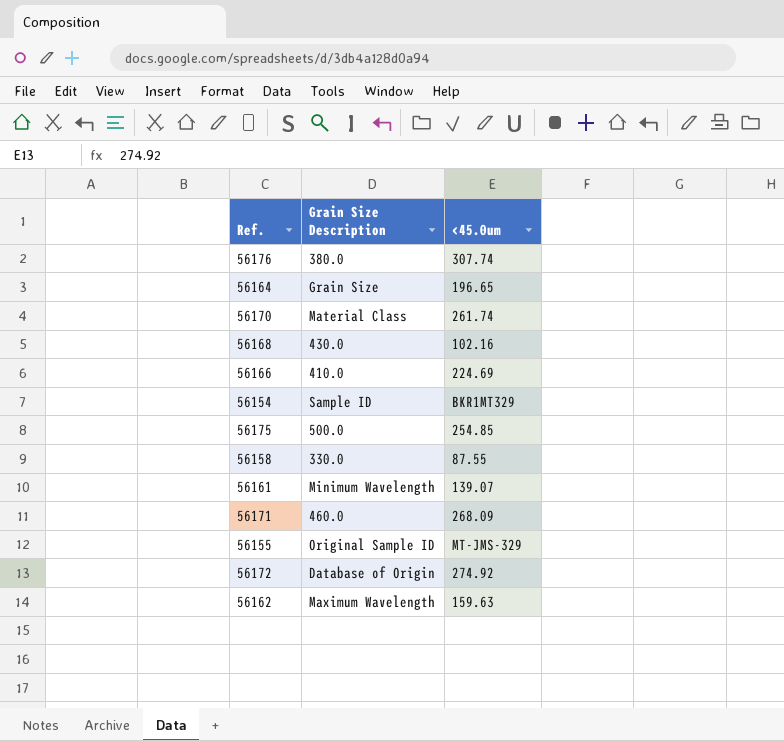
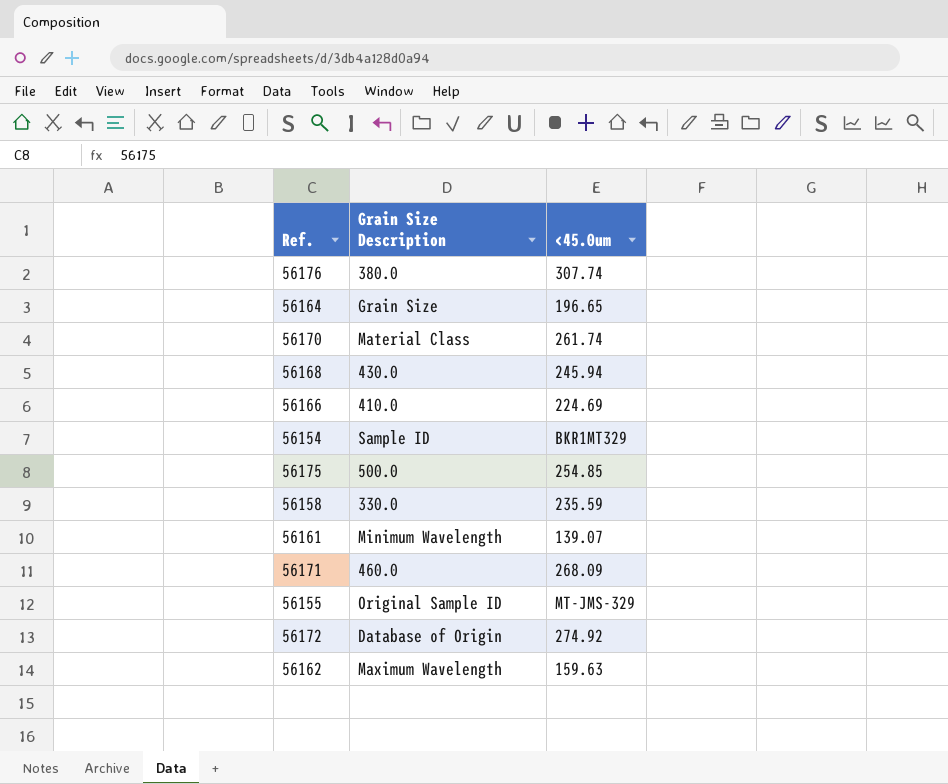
56168 | <45.0um: 102.16 -> 245.94
56158 | <45.0um: 87.55 -> 235.59

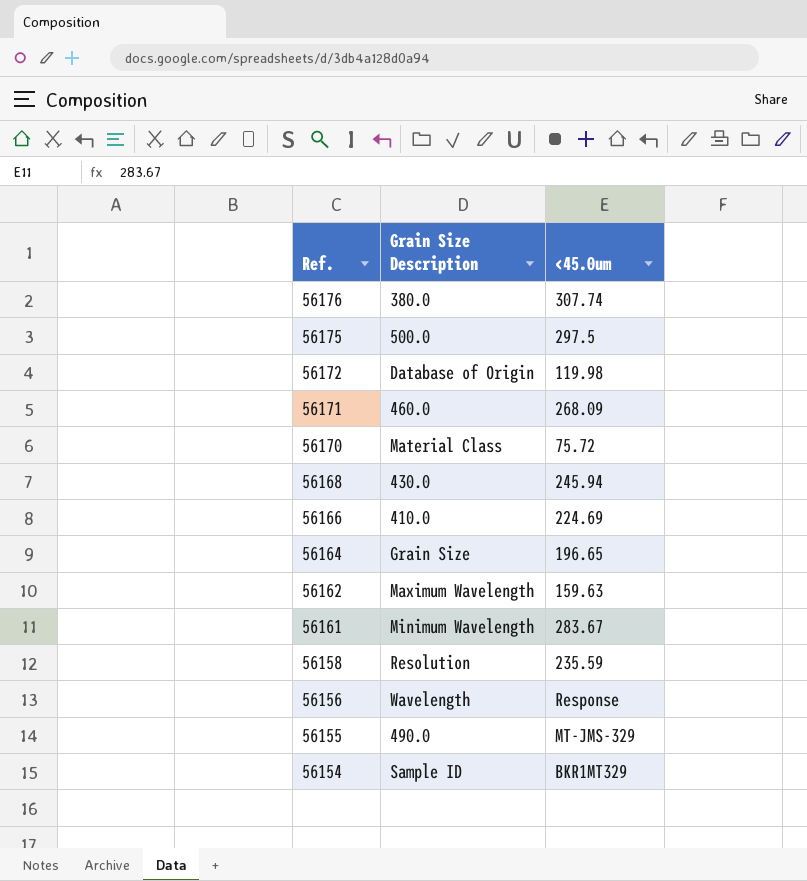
row order: none -> Ref. descending
56175 | <45.0um: 254.85 -> 297.5
56172 | <45.0um: 274.92 -> 119.98
56170 | <45.0um: 261.74 -> 75.72
56161 | <45.0um: 139.07 -> 283.67
56158 | Grain Size Description: 330.0 -> Resolution
row 56156: none -> Wavelength | Response
56155 | Grain Size Description: Original Sample ID -> 490.0

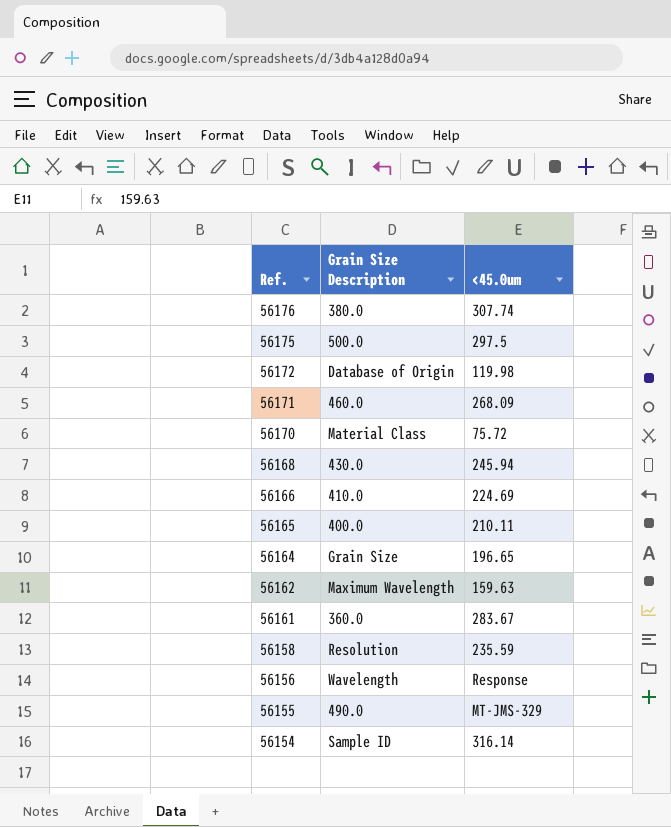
row 56165: none -> 400.0 | 210.11
56161 | Grain Size Description: Minimum Wavelength -> 360.0
56154 | <45.0um: BKR1MT329 -> 316.14

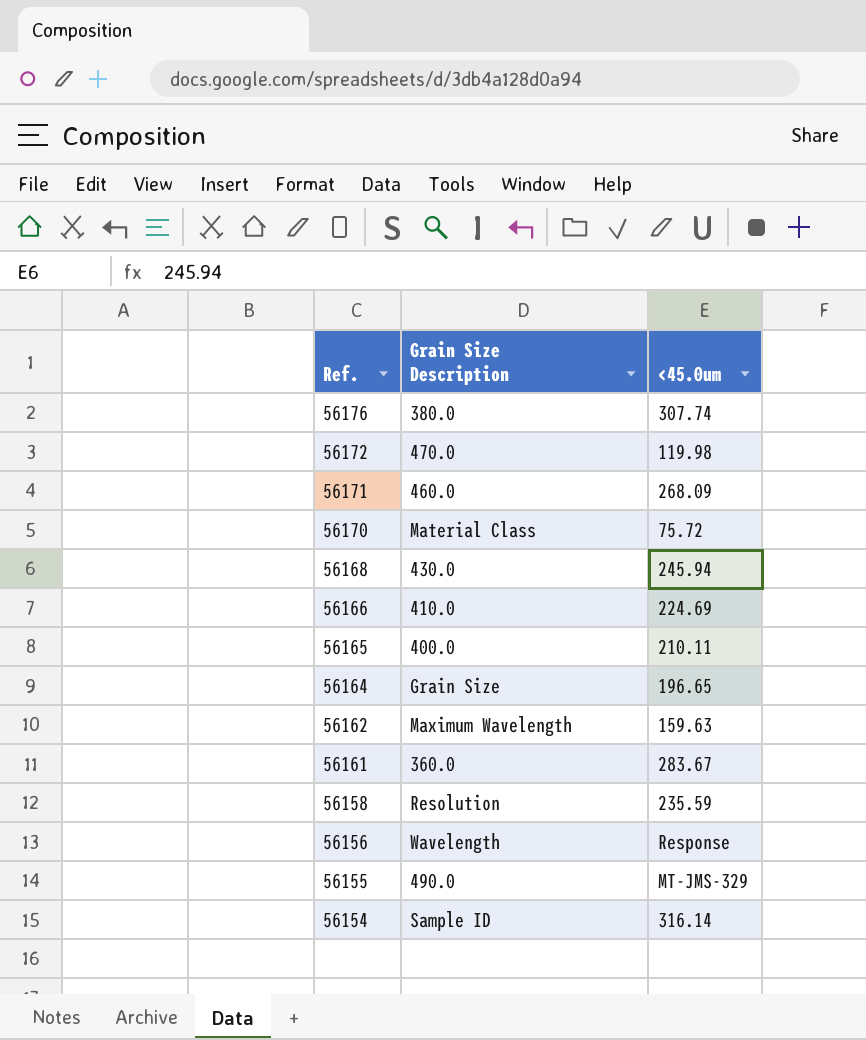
row 56175: 500.0 | 297.5 -> none
56172 | Grain Size Description: Database of Origin -> 470.0

